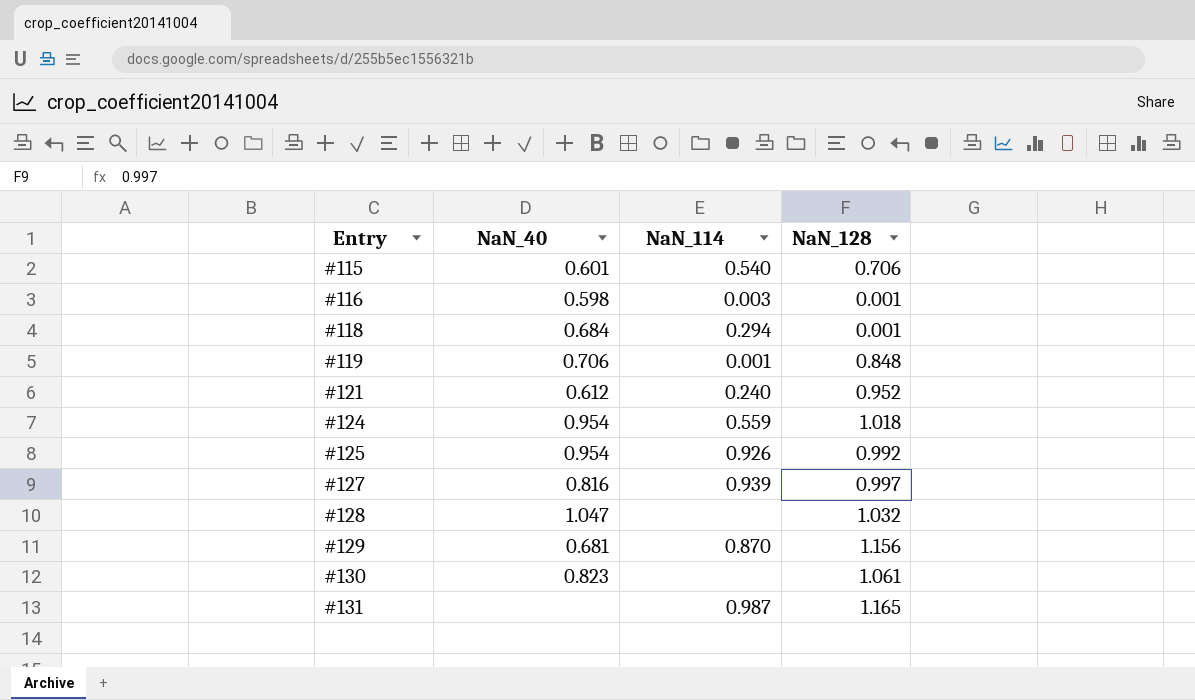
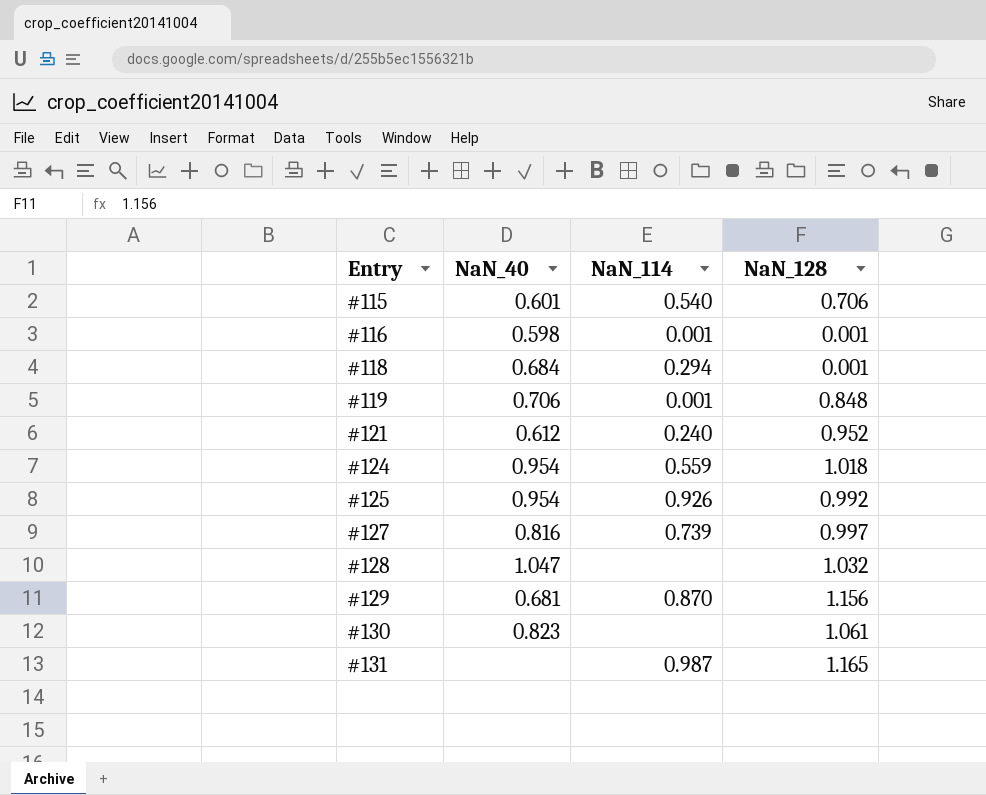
#116 | NaN_114: 0.003 -> 0.001
#127 | NaN_114: 0.939 -> 0.739

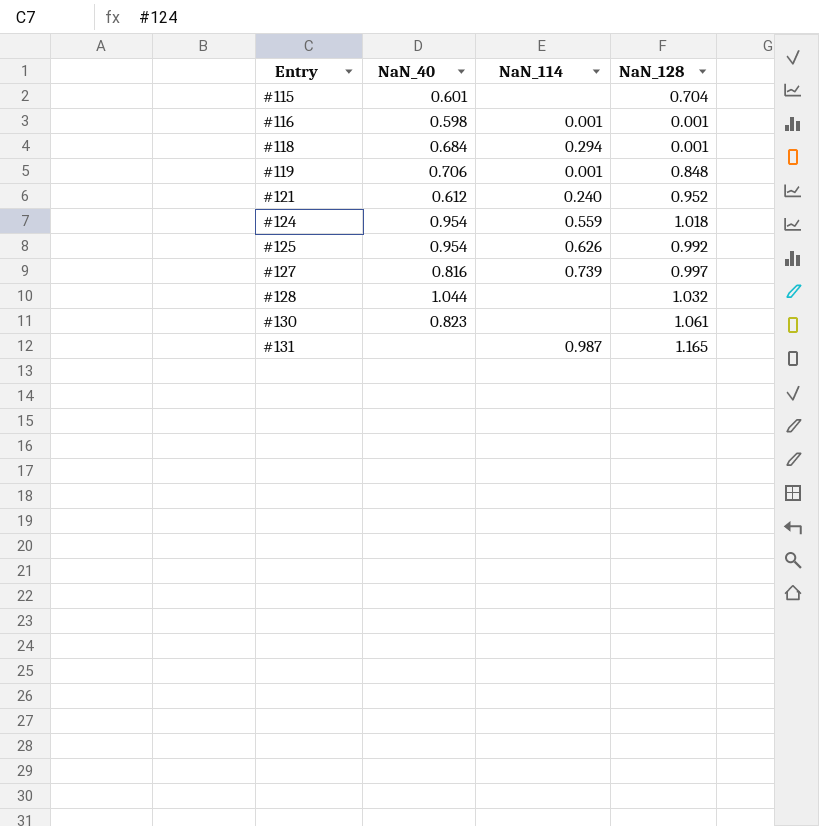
row #129: 0.681 | 0.870 | 1.156 -> none
#115 | NaN_114: 0.540 -> none
#115 | NaN_128: 0.706 -> 0.704
#125 | NaN_114: 0.926 -> 0.626
#128 | NaN_40: 1.047 -> 1.044

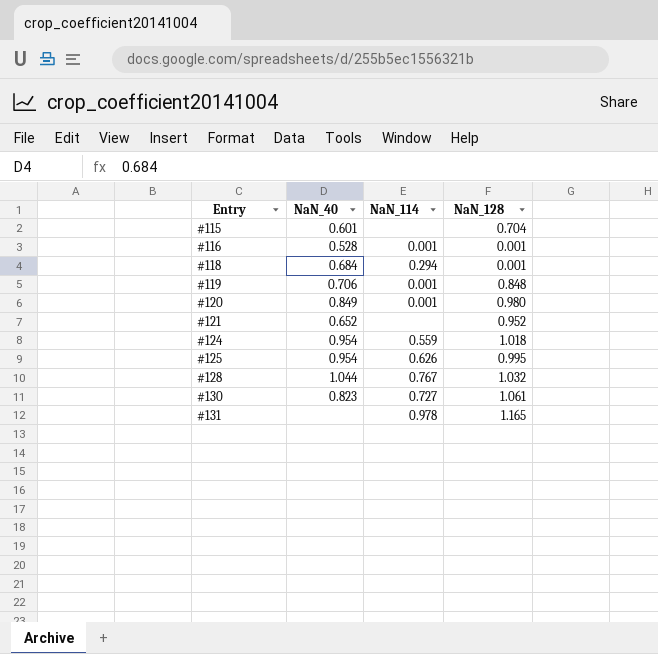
row #127: 0.816 | 0.739 | 0.997 -> none
#116 | NaN_40: 0.598 -> 0.528
row #120: none -> 0.849 | 0.001 | 0.980
#121 | NaN_40: 0.612 -> 0.652
#121 | NaN_114: 0.240 -> none
#125 | NaN_128: 0.992 -> 0.995
#128 | NaN_114: none -> 0.767
#130 | NaN_114: none -> 0.727
#131 | NaN_114: 0.987 -> 0.978

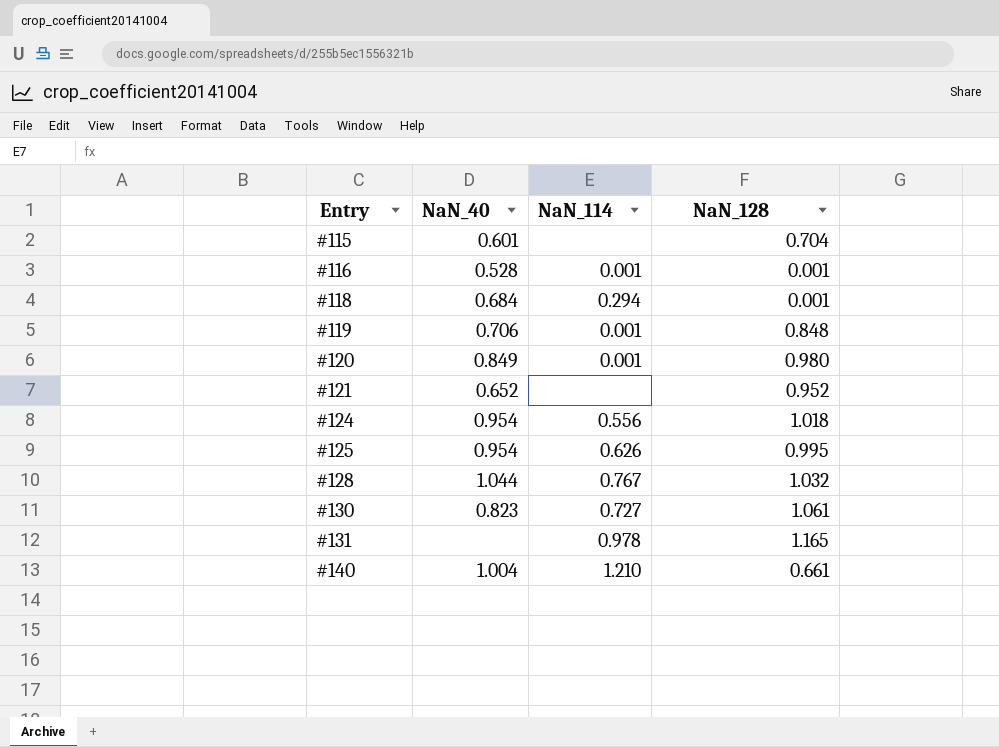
#124 | NaN_114: 0.559 -> 0.556
row #140: none -> 1.004 | 1.210 | 0.661

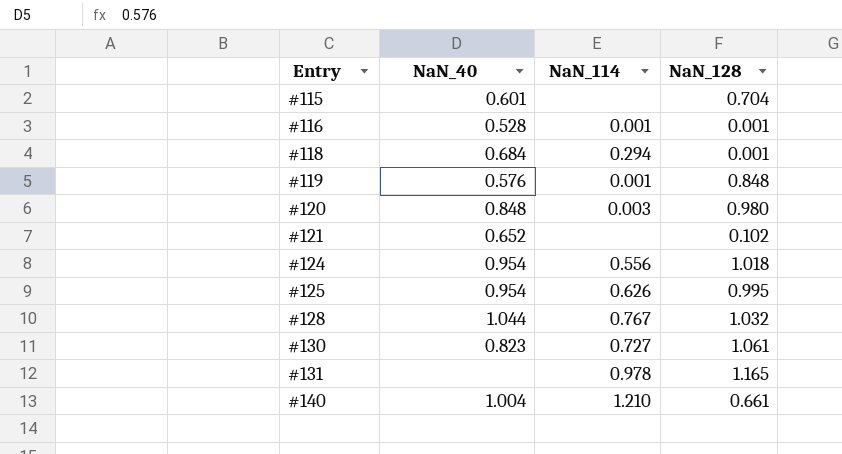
#119 | NaN_40: 0.706 -> 0.576
#120 | NaN_40: 0.849 -> 0.848
#120 | NaN_114: 0.001 -> 0.003
#121 | NaN_128: 0.952 -> 0.102

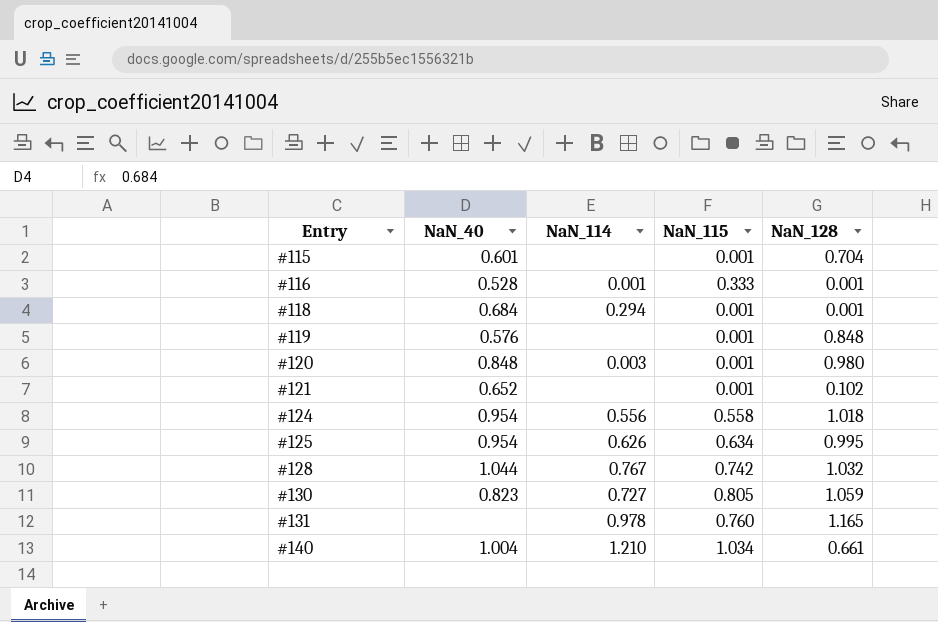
column NaN_115 | position: none -> 4
#119 | NaN_114: 0.001 -> none
#130 | NaN_128: 1.061 -> 1.059

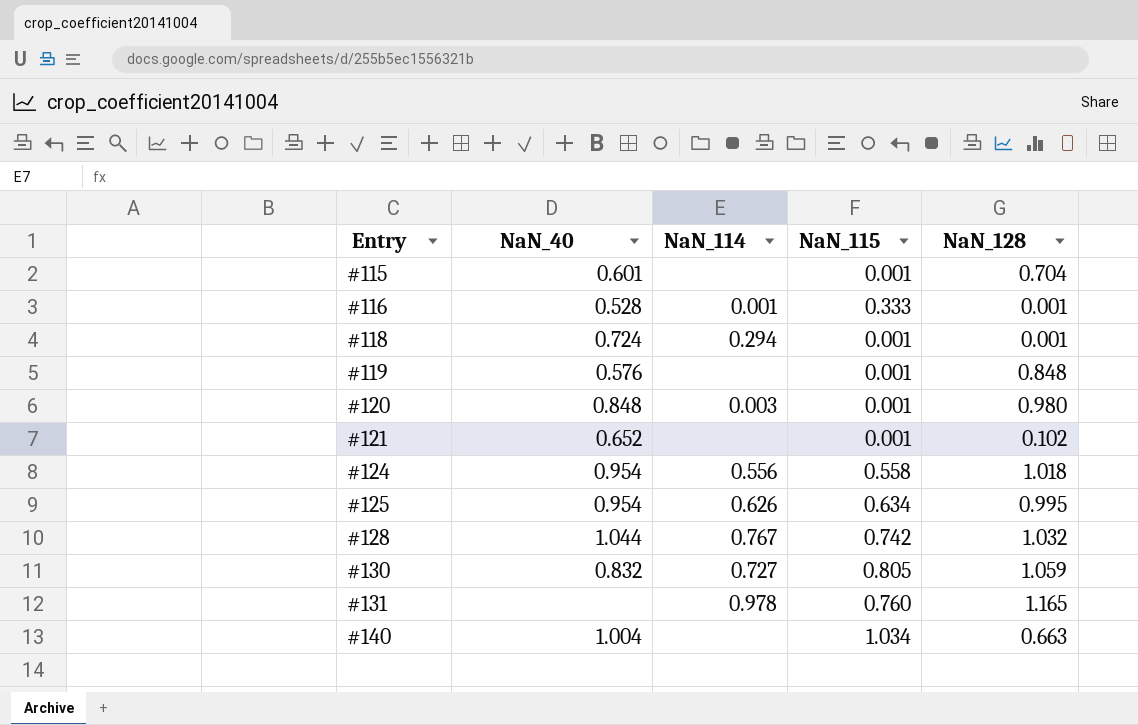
#118 | NaN_40: 0.684 -> 0.724
#130 | NaN_40: 0.823 -> 0.832
#140 | NaN_114: 1.210 -> none
#140 | NaN_128: 0.661 -> 0.663

